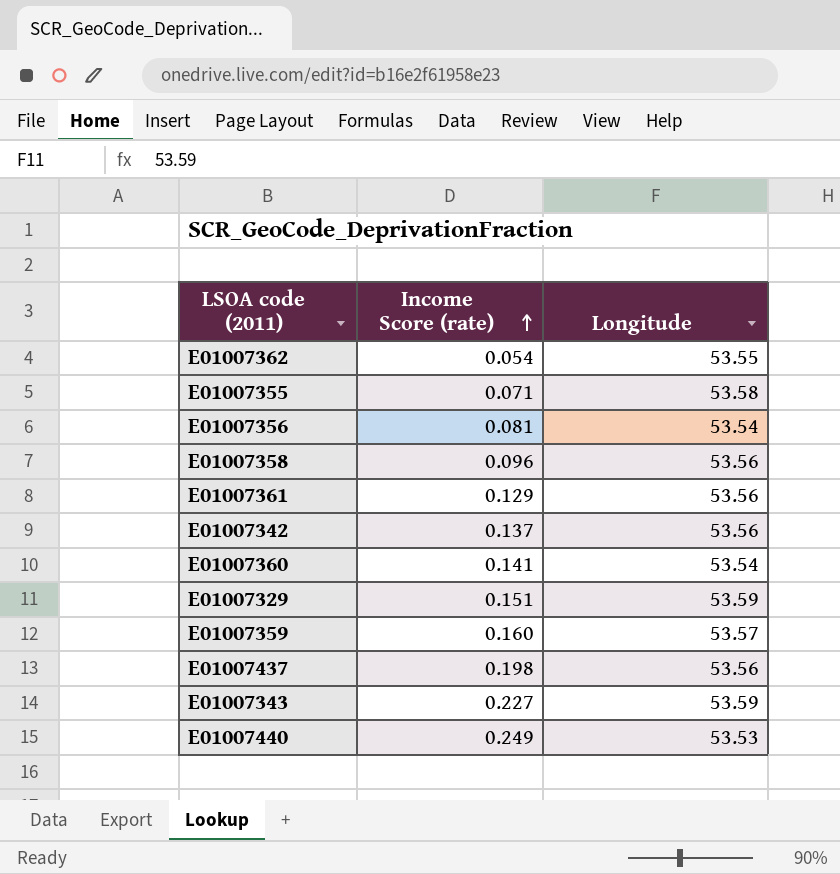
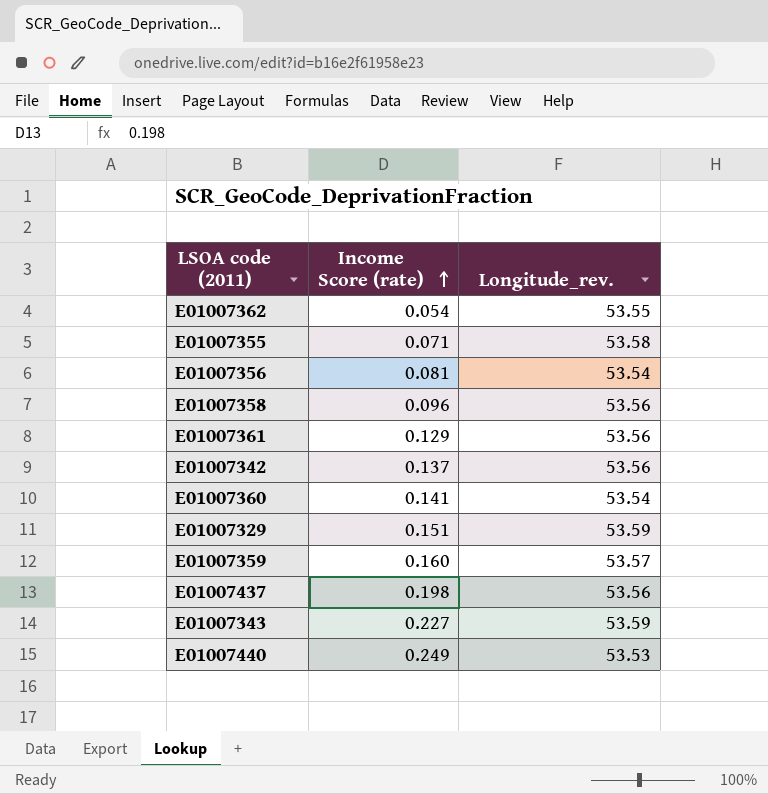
column name: Longitude -> Longitude_rev.

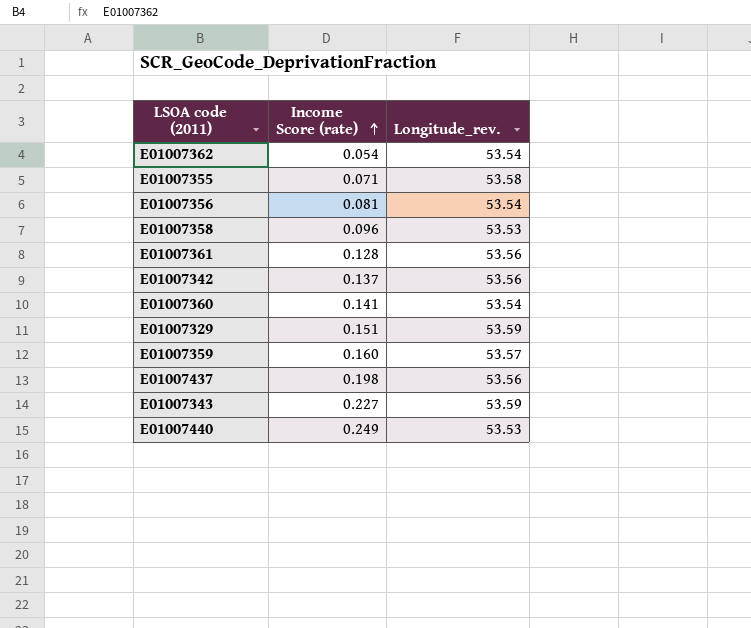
E01007362 | Longitude_rev.: 53.55 -> 53.54
E01007358 | Longitude_rev.: 53.56 -> 53.53
E01007361 | Income Score (rate): 0.129 -> 0.128

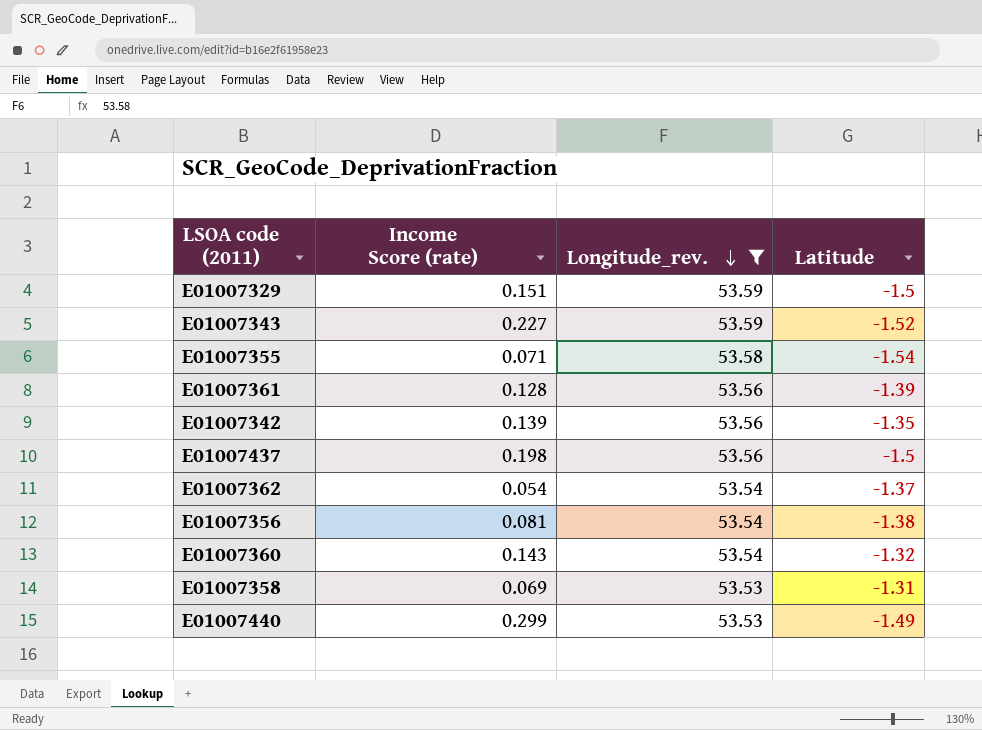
filter: none -> Longitude_rev. != 53.57
row order: Income Score (rate) ascending -> Longitude_rev. descending
column Latitude | position: none -> 4
E01007342 | Income Score (rate): 0.137 -> 0.139
E01007360 | Income Score (rate): 0.141 -> 0.143
E01007358 | Income Score (rate): 0.096 -> 0.069
E01007440 | Income Score (rate): 0.249 -> 0.299

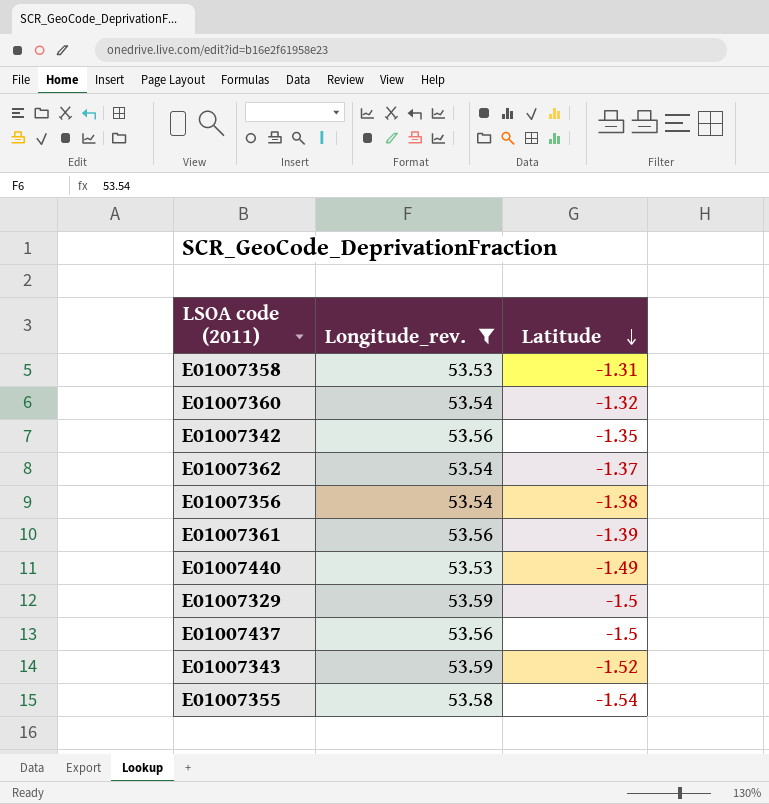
row order: Longitude_rev. descending -> Latitude descending
column Income Score (rate) | position: 2 -> none

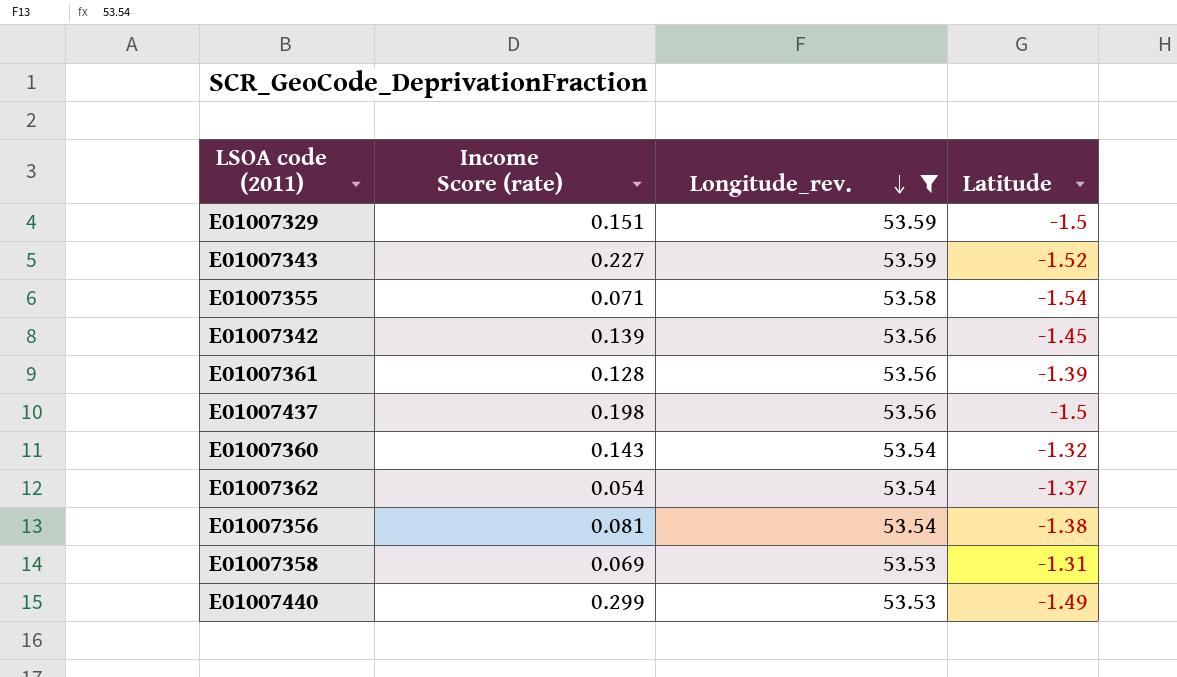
row order: Latitude descending -> Longitude_rev. descending
column Income Score (rate) | position: none -> 2
E01007342 | Latitude: -1.35 -> -1.45

